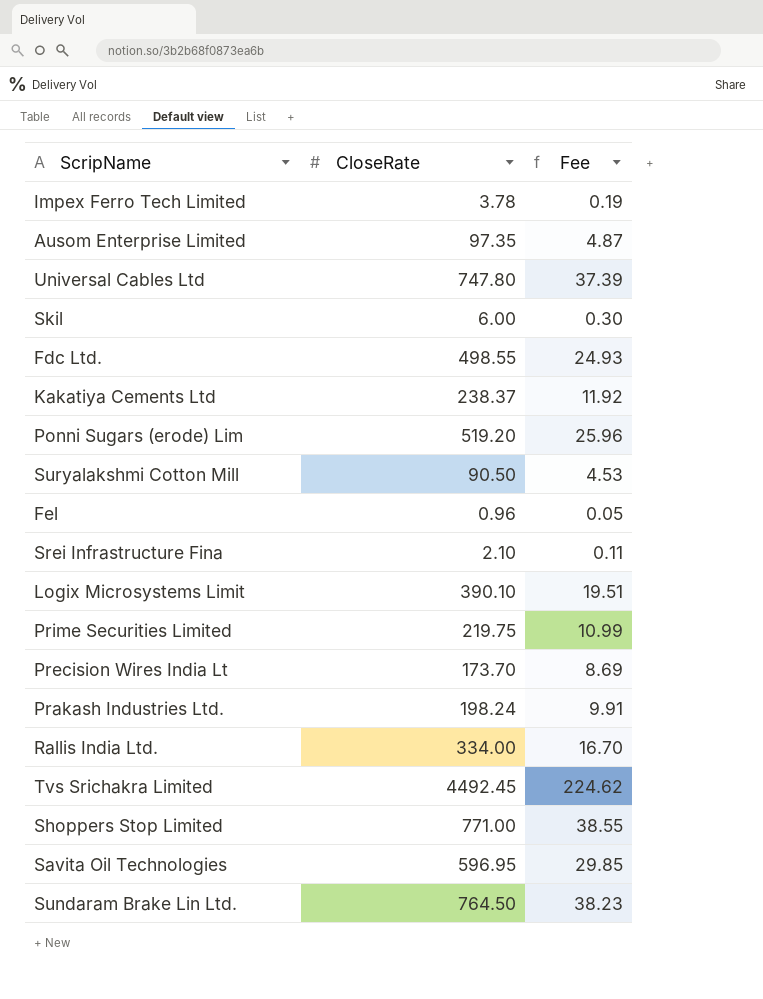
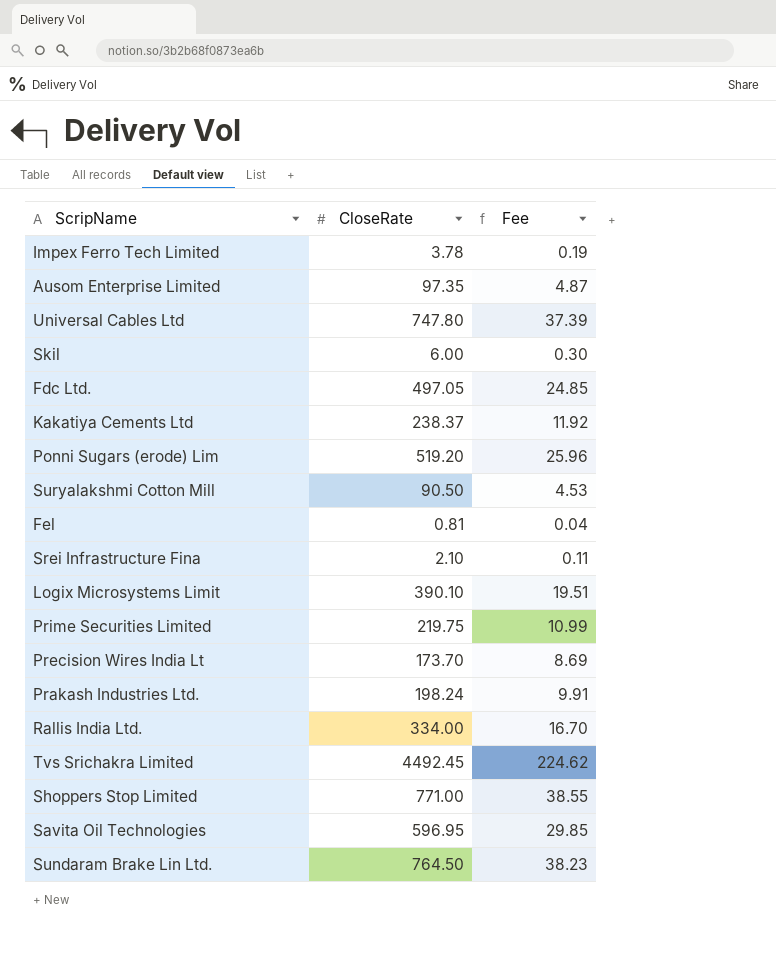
Fdc Ltd. | CloseRate: 498.55 -> 497.05
Fdc Ltd. | Fee: 24.93 -> 24.85
Fel | CloseRate: 0.96 -> 0.81
Fel | Fee: 0.05 -> 0.04

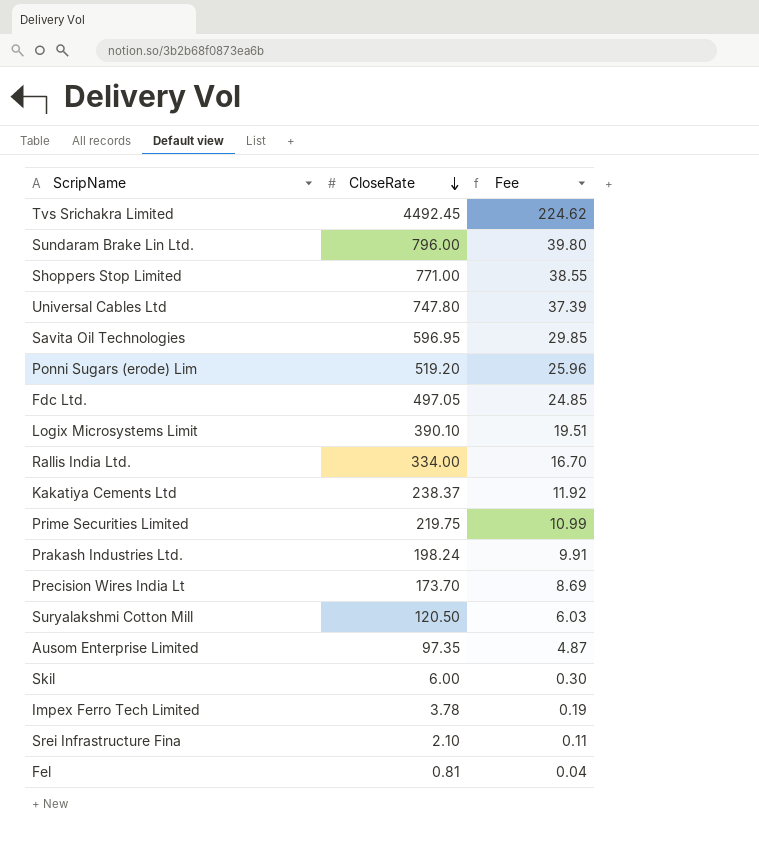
row order: none -> CloseRate descending
Sundaram Brake Lin Ltd. | CloseRate: 764.50 -> 796.00
Sundaram Brake Lin Ltd. | Fee: 38.23 -> 39.80
Suryalakshmi Cotton Mill | CloseRate: 90.50 -> 120.50
Suryalakshmi Cotton Mill | Fee: 4.53 -> 6.03

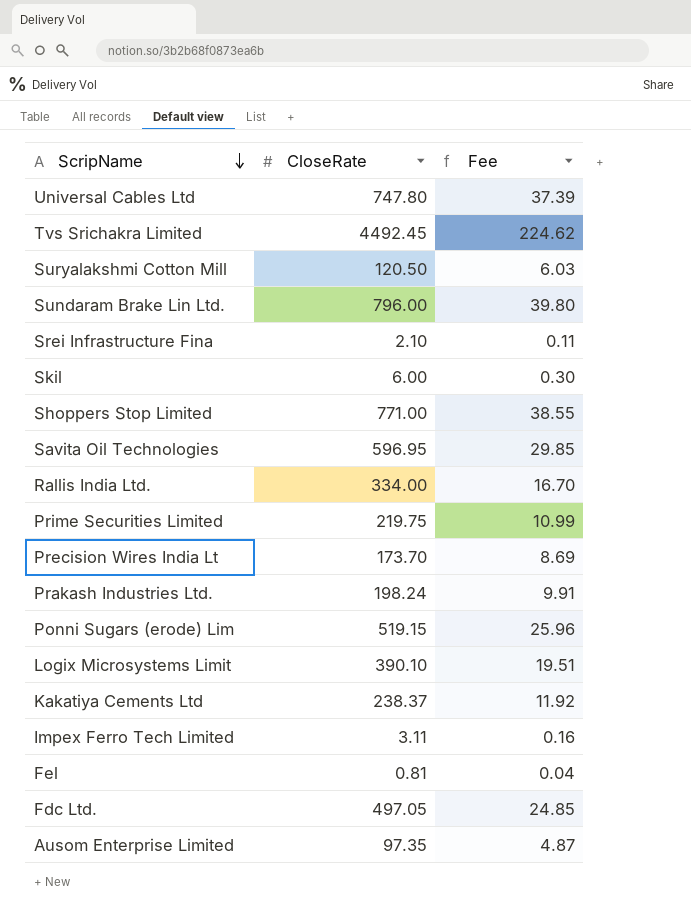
row order: CloseRate descending -> ScripName descending
Ponni Sugars (erode) Lim | CloseRate: 519.20 -> 519.15
Impex Ferro Tech Limited | CloseRate: 3.78 -> 3.11
Impex Ferro Tech Limited | Fee: 0.19 -> 0.16

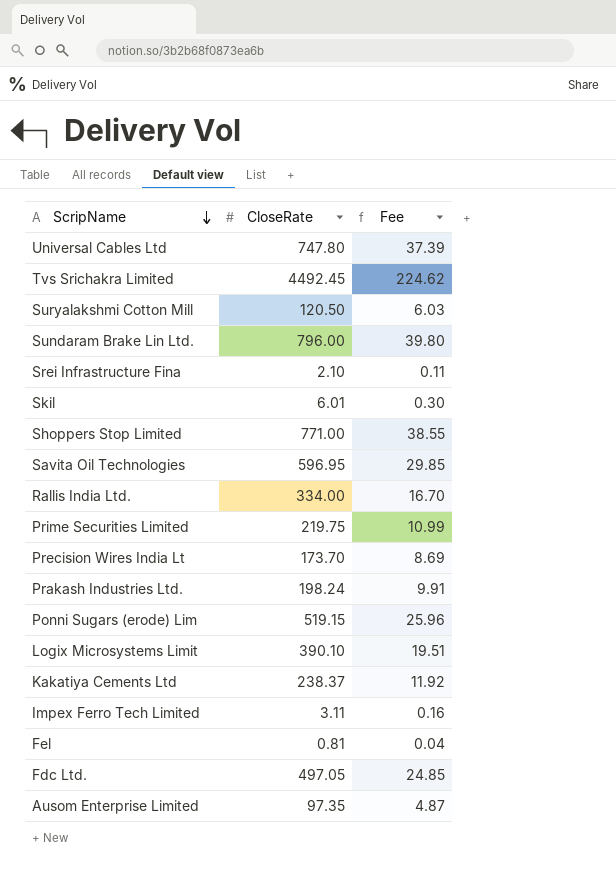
Skil | CloseRate: 6.00 -> 6.01

